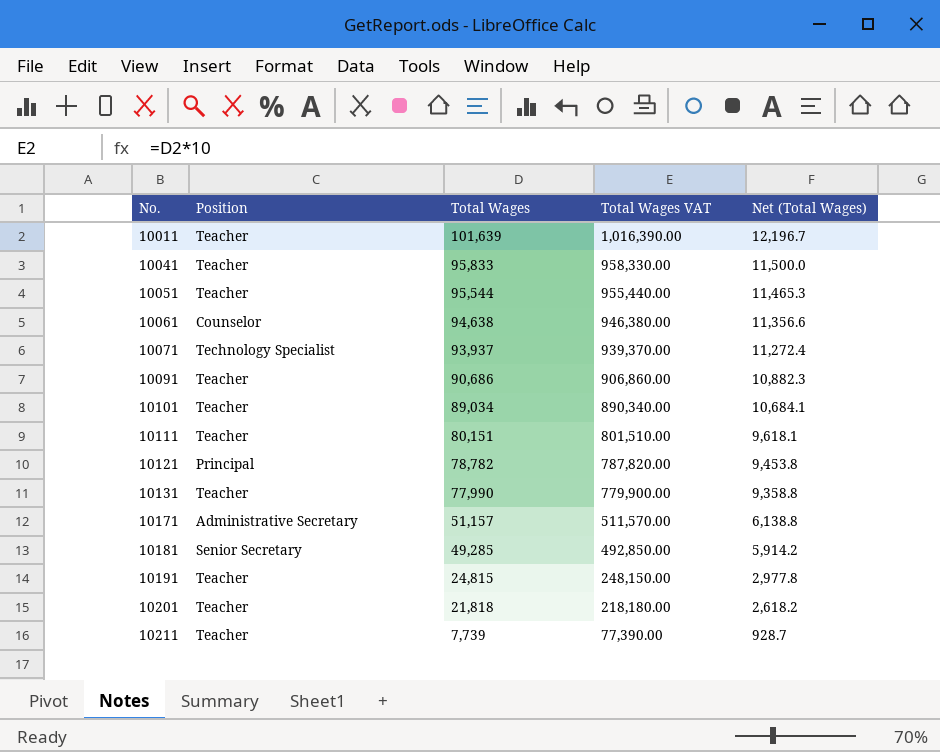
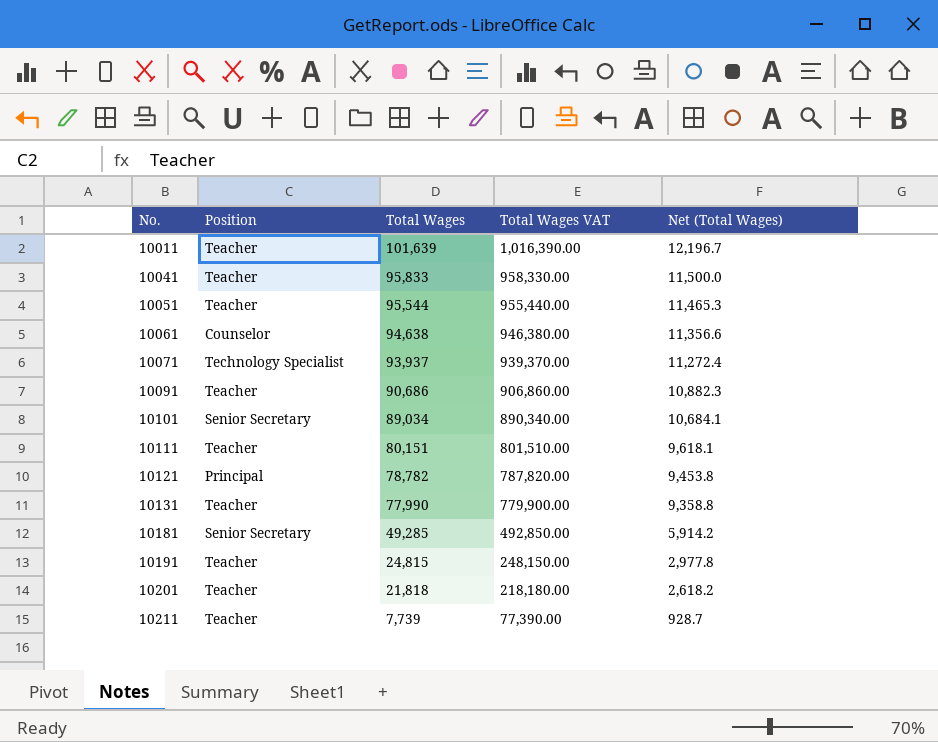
row 10171: Administrative Secretary | 51,157 | 511,570.00 | 6,138.8 -> none
10101 | Position: Teacher -> Senior Secretary

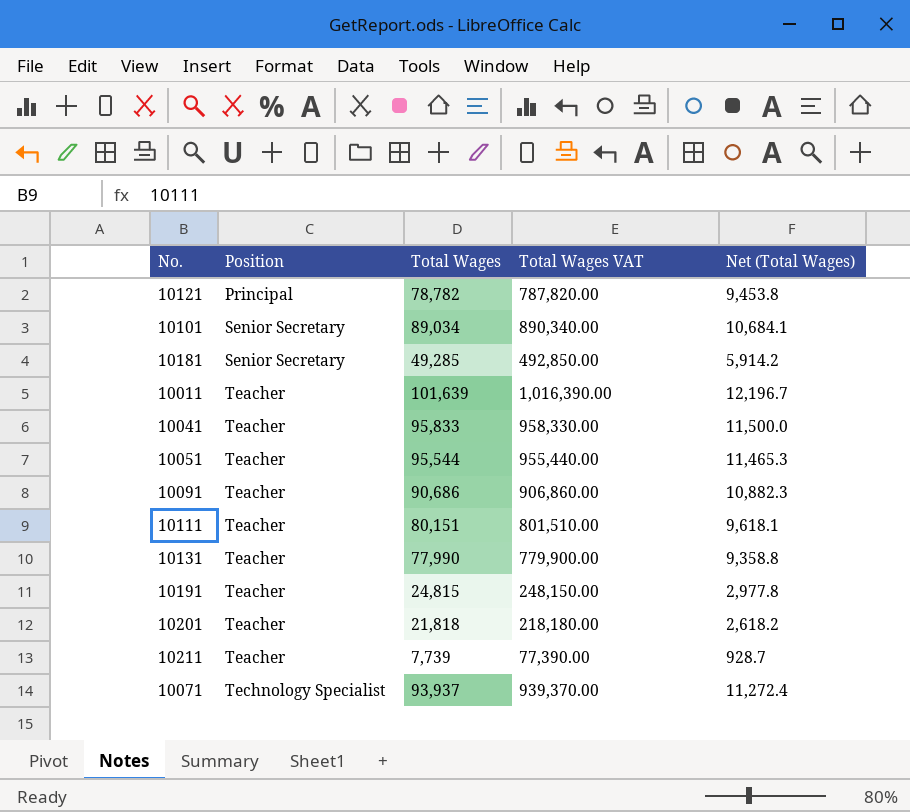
row order: No. ascending -> Position ascending
row 10061: Counselor | 94,638 | 946,380.00 | 11,356.6 -> none

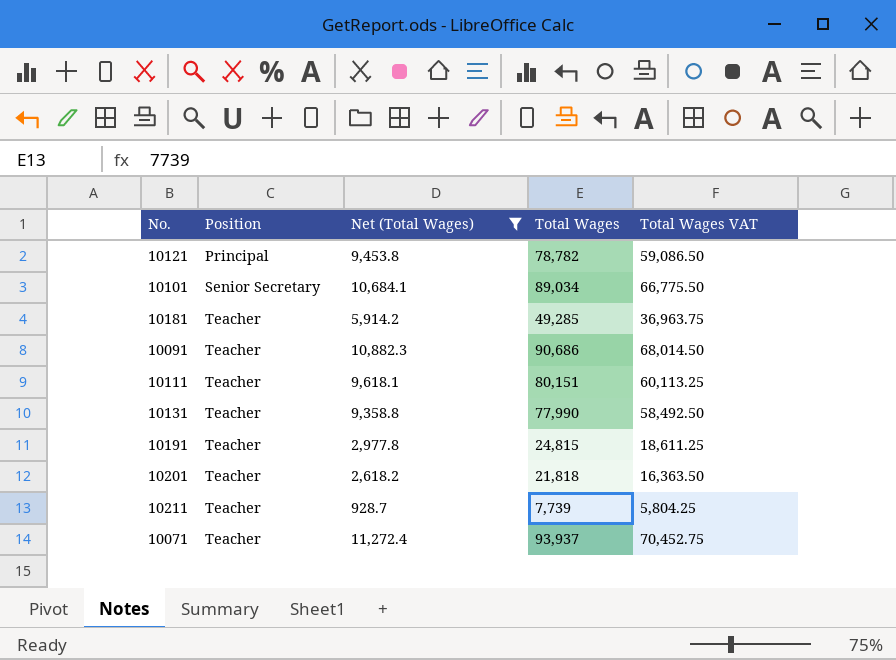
filter: none -> Net (Total Wages) <= 11,272.4
column Net (Total Wages) | position: 5 -> 3
column Total Wages VAT | formula: [Total Wages] * 10 -> [Total Wages] * 0.75
10181 | Position: Senior Secretary -> Teacher
10071 | Position: Technology Specialist -> Teacher

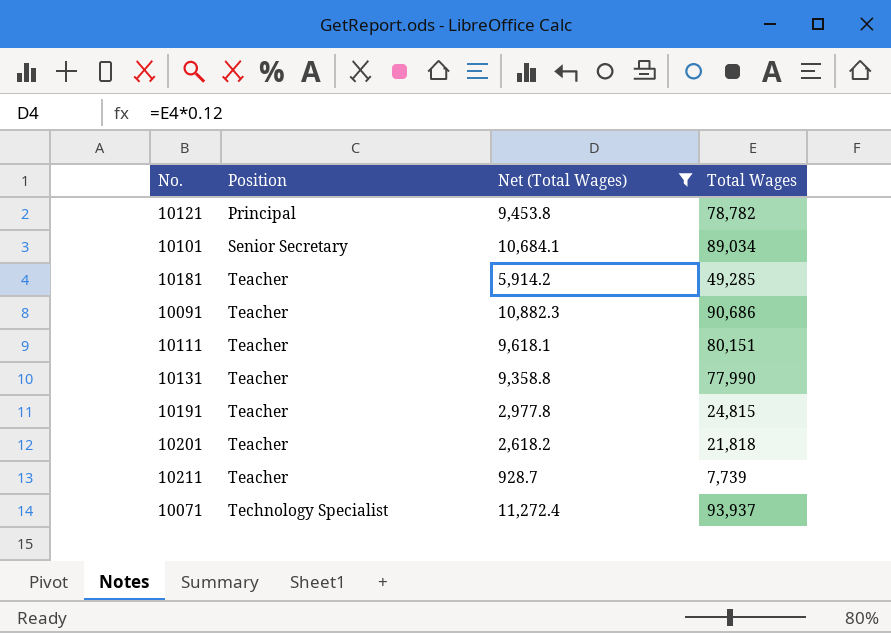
column Total Wages VAT | formula: [Total Wages] * 0.75 -> none
10071 | Position: Teacher -> Technology Specialist

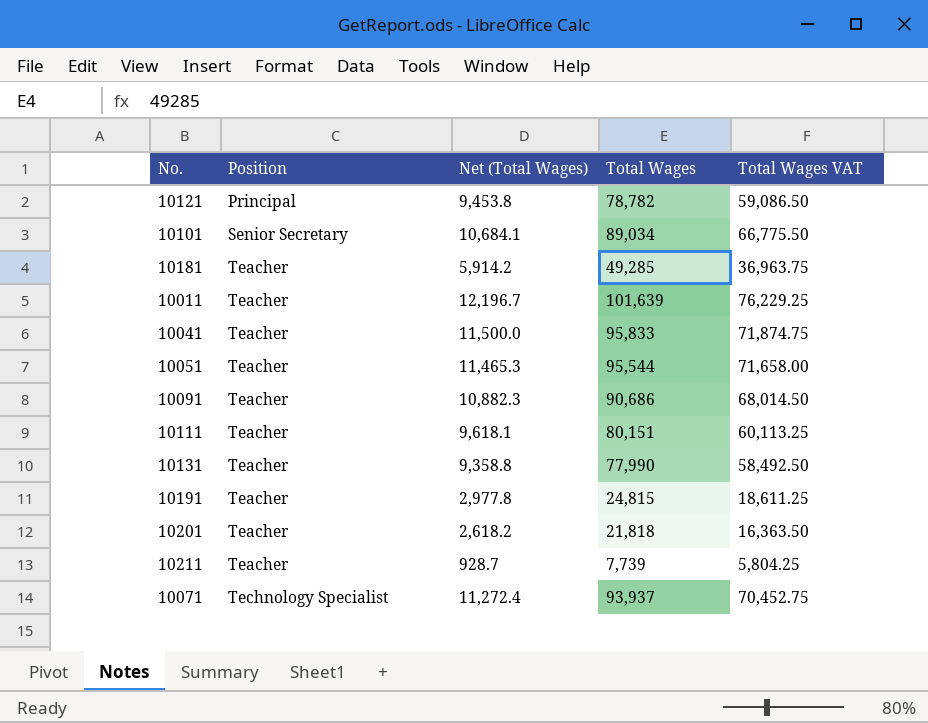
filter: Net (Total Wages) <= 11,272.4 -> none
column Total Wages VAT | formula: none -> [Total Wages] * 0.75

